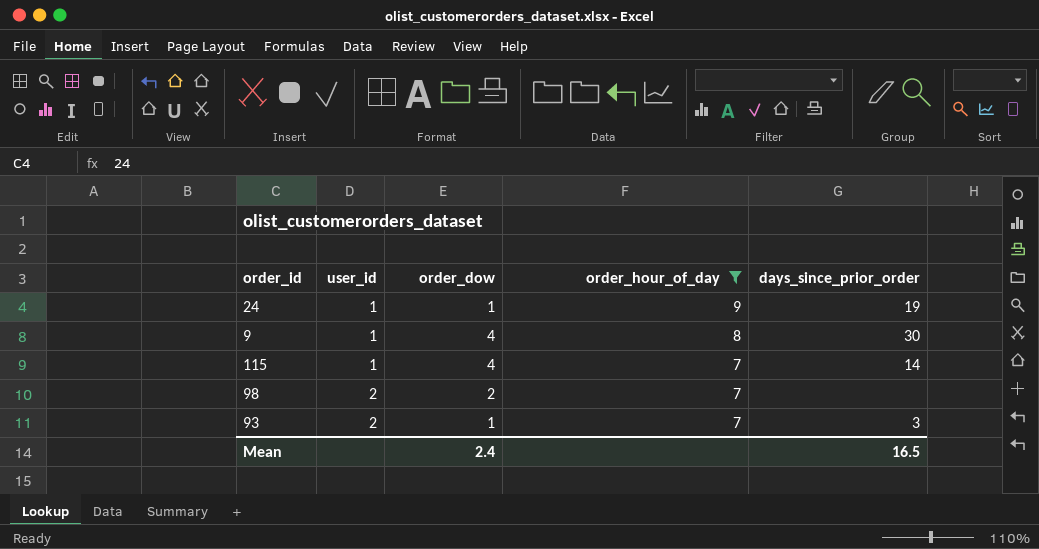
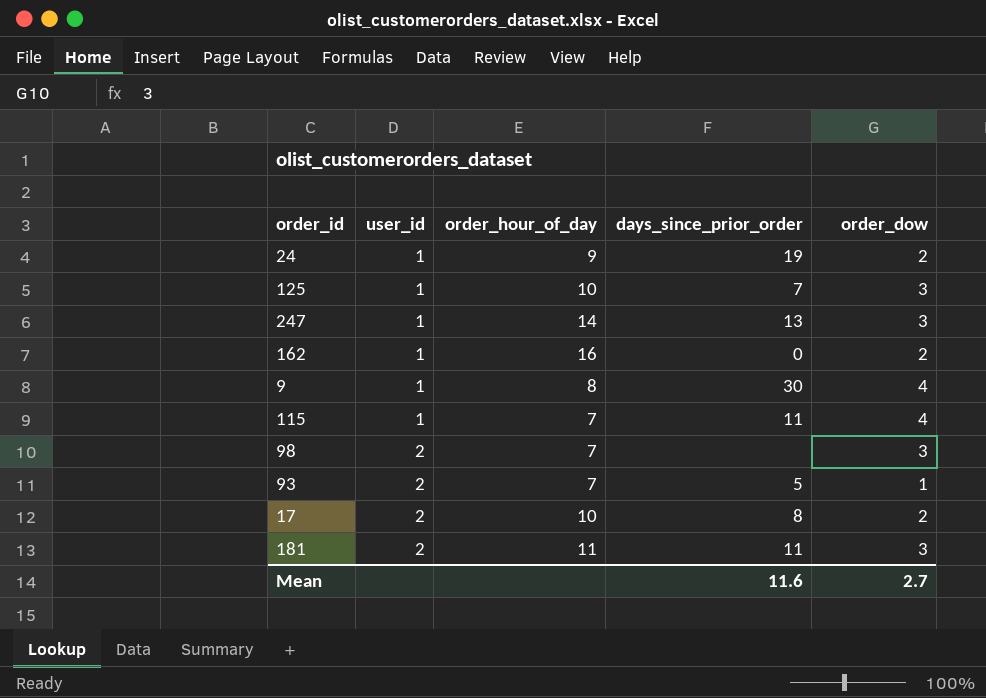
filter: order_hour_of_day <= 9 -> none
column order_dow | position: 3 -> 5
24 | order_dow: 1 -> 2
115 | days_since_prior_order: 14 -> 11
98 | order_dow: 2 -> 3
93 | days_since_prior_order: 3 -> 5
Mean | days_since_prior_order: 16.5 -> 11.6
Mean | order_dow: 2.4 -> 2.7

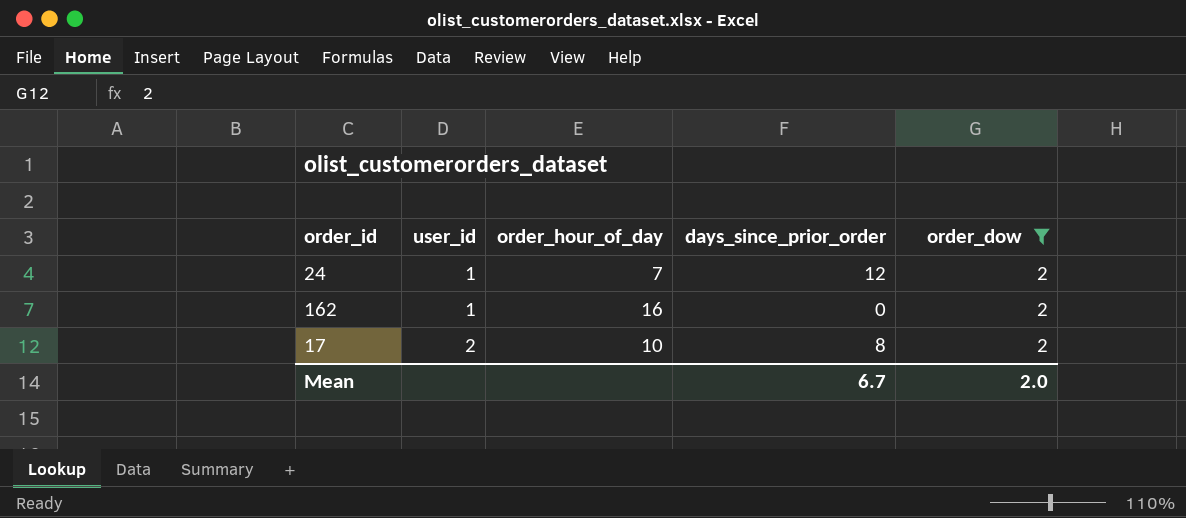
filter: none -> order_dow = 2
24 | order_hour_of_day: 9 -> 7
24 | days_since_prior_order: 19 -> 12
Mean | days_since_prior_order: 11.6 -> 6.7
Mean | order_dow: 2.7 -> 2.0

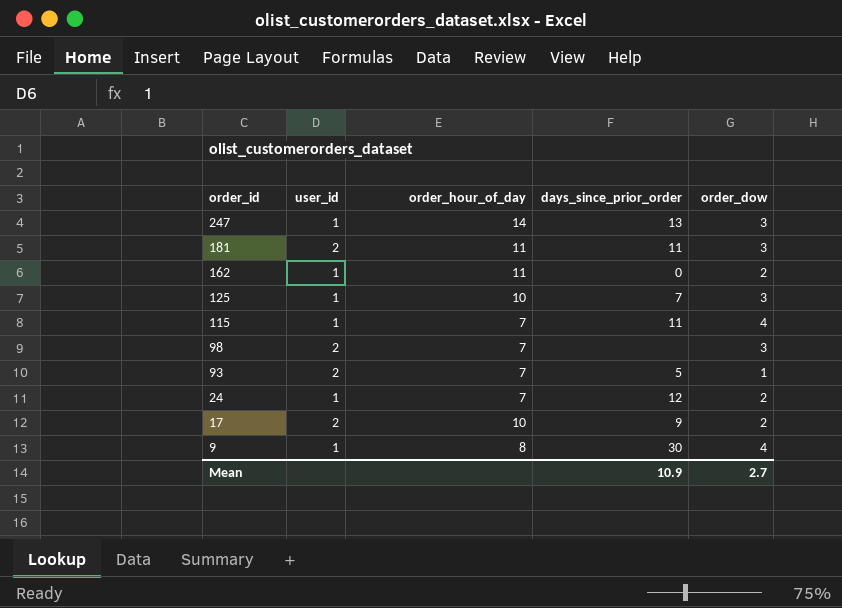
filter: order_dow = 2 -> none
row order: user_id ascending -> order_id descending
162 | order_hour_of_day: 16 -> 11
17 | days_since_prior_order: 8 -> 9
Mean | days_since_prior_order: 6.7 -> 10.9
Mean | order_dow: 2.0 -> 2.7

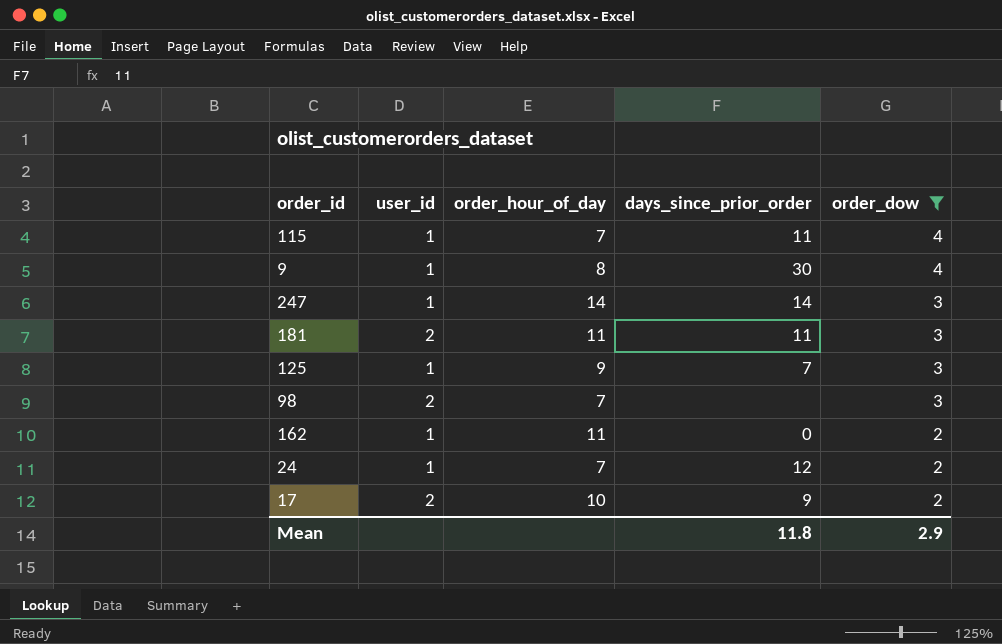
filter: none -> order_dow != 1
row order: order_id descending -> order_dow descending
247 | days_since_prior_order: 13 -> 14
125 | order_hour_of_day: 10 -> 9
Mean | days_since_prior_order: 10.9 -> 11.8
Mean | order_dow: 2.7 -> 2.9

